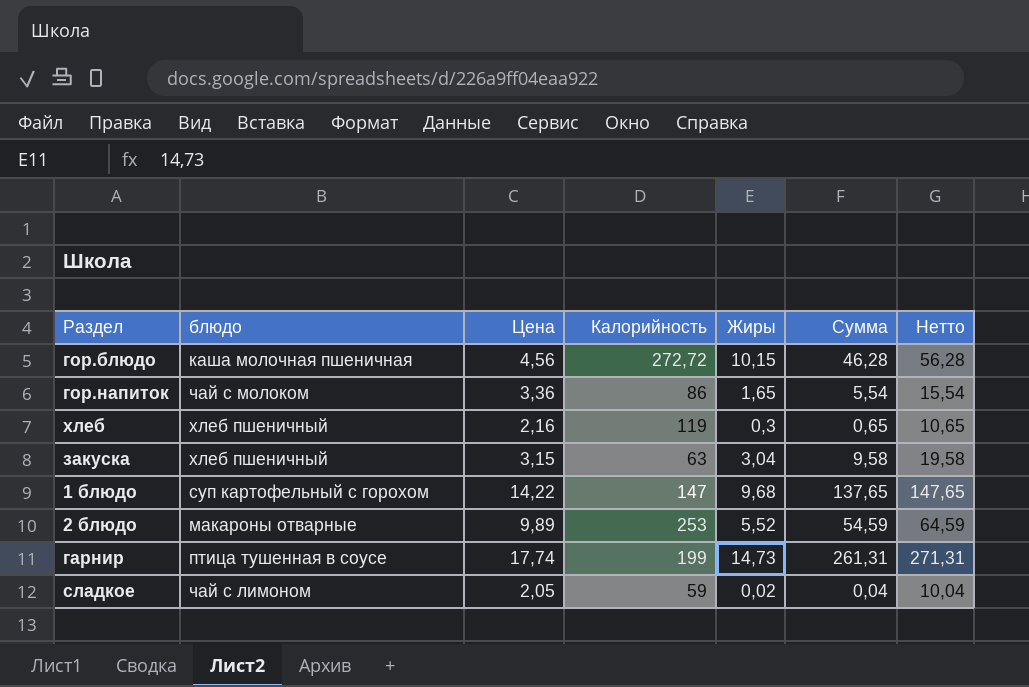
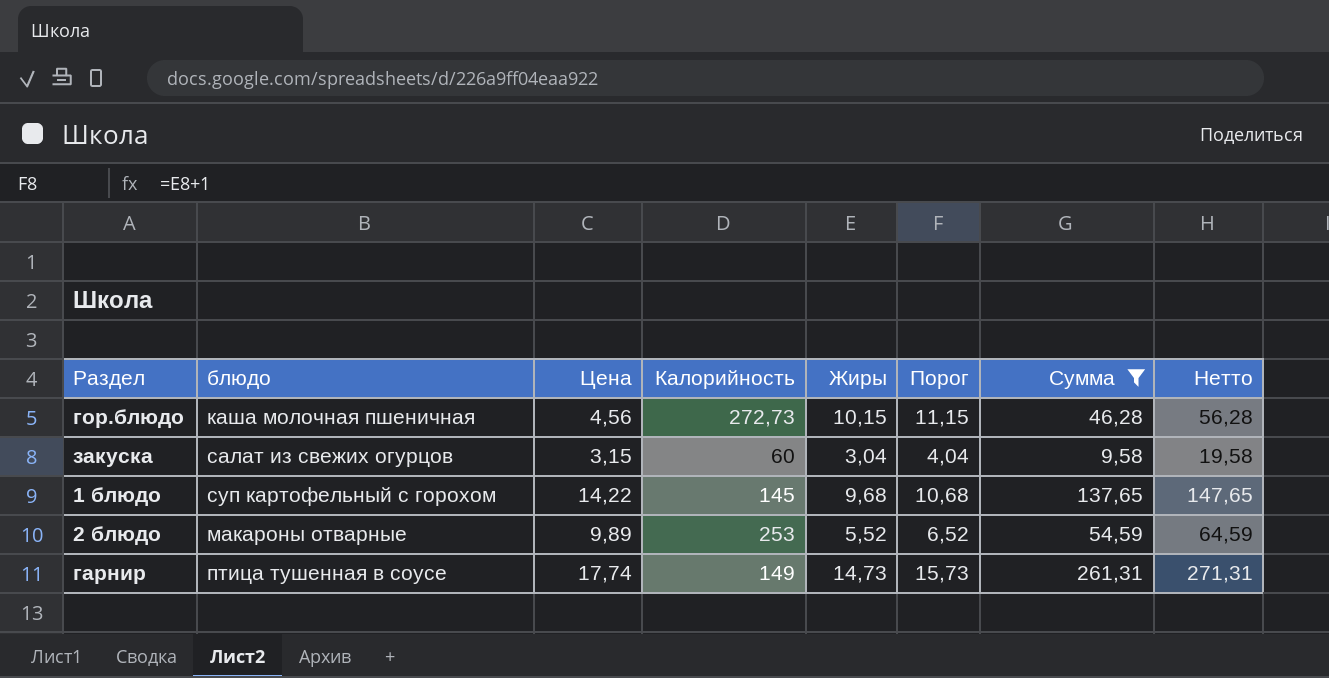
filter: none -> Сумма >= 9,58
column Порог | formula: none -> [Жиры] + 1
гор.блюдо | Калорийность: 272,72 -> 272,73
закуска | блюдо: хлеб пшеничный -> салат из свежих огурцов
закуска | Калорийность: 63 -> 60
1 блюдо | Калорийность: 147 -> 145
гарнир | Калорийность: 199 -> 149

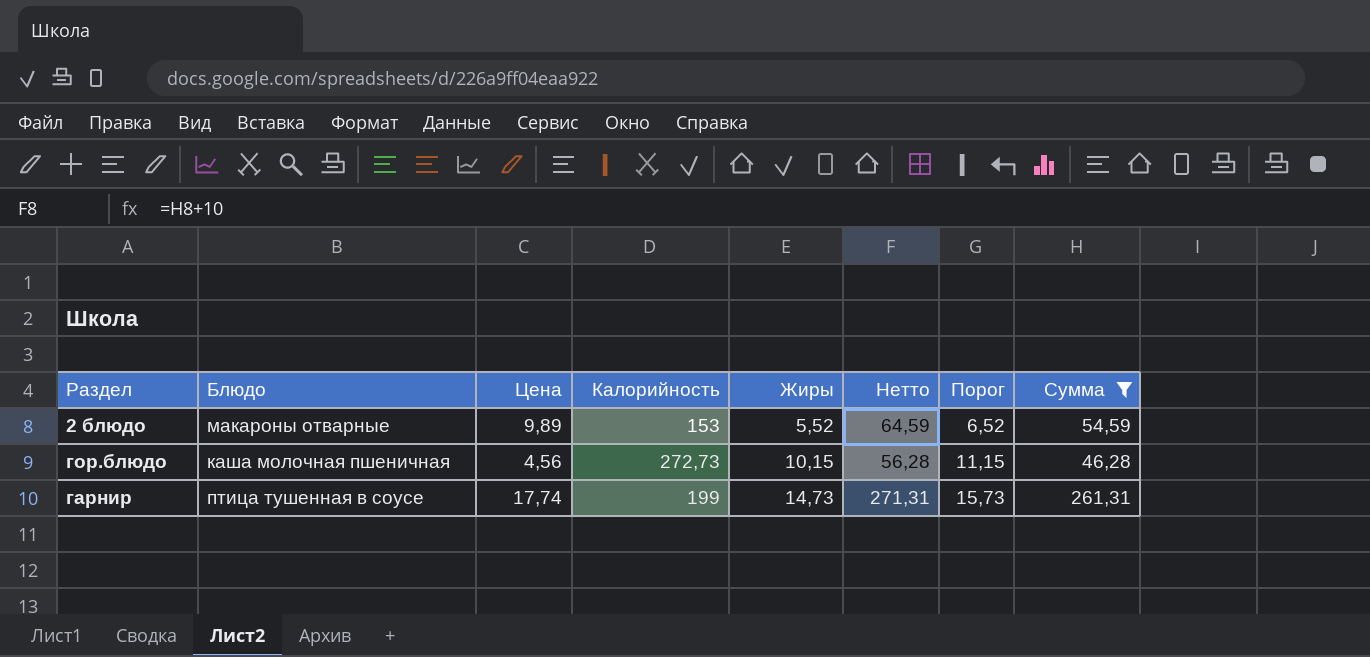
row order: none -> Жиры ascending
column name: блюдо -> Блюдо
column Нетто | position: 8 -> 6
row закуска: салат из свежих огурцов | 3,15 | 60 | 3,04 | 4,04 | 9,58 | 19,58 -> none
row 1 блюдо: суп картофельный с горохом | 14,22 | 145 | 9,68 | 10,68 | 137,65 | 147,65 -> none
2 блюдо | Калорийность: 253 -> 153
гарнир | Калорийность: 149 -> 199

